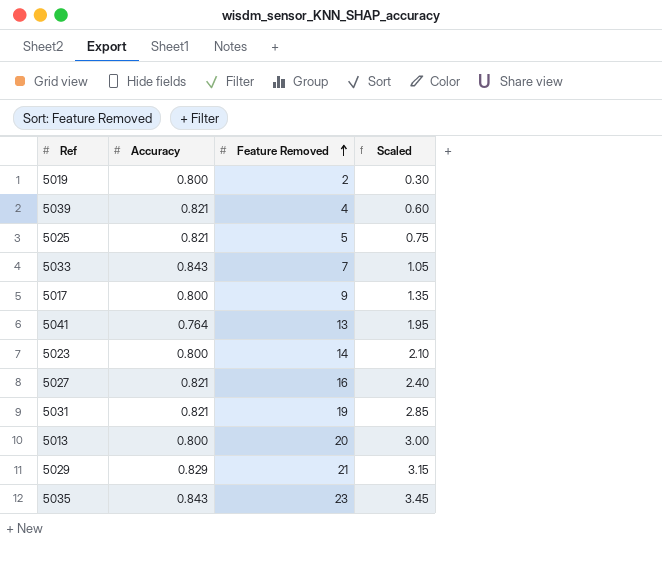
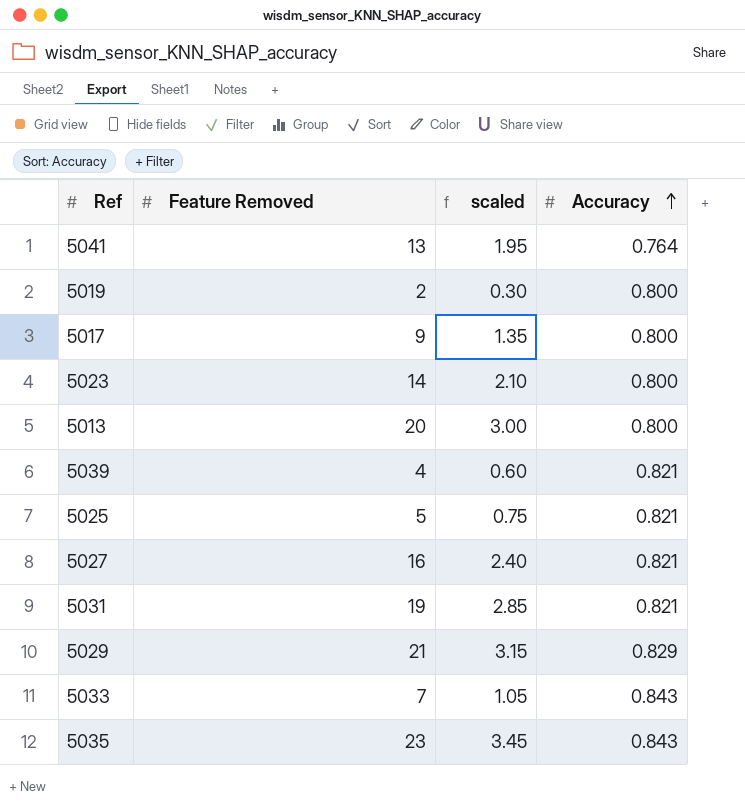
row order: Feature Removed ascending -> Accuracy ascending
column name: Scaled -> scaled
column Accuracy | position: 2 -> 4

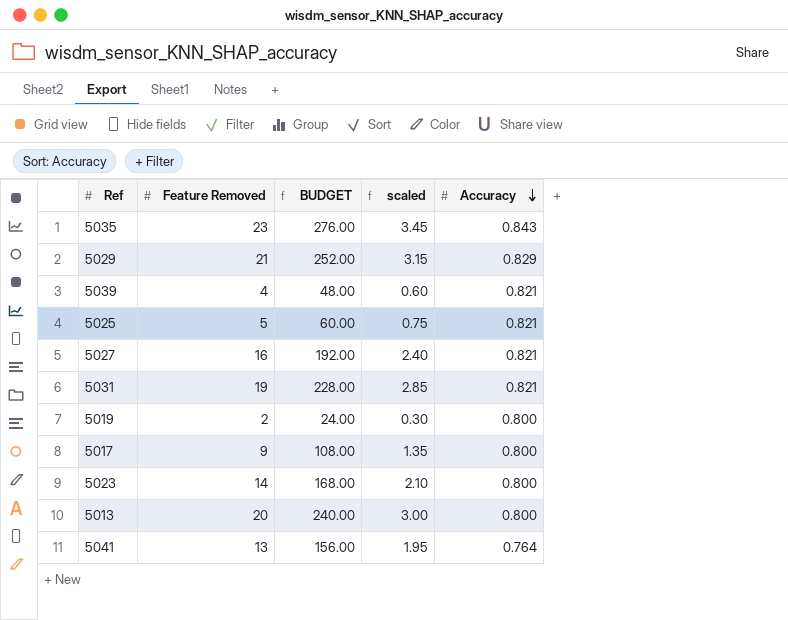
row order: Accuracy ascending -> Accuracy descending
column BUDGET | formula: none -> [Feature Removed] * 12
row 5033: 7 | 1.05 | 0.843 -> none

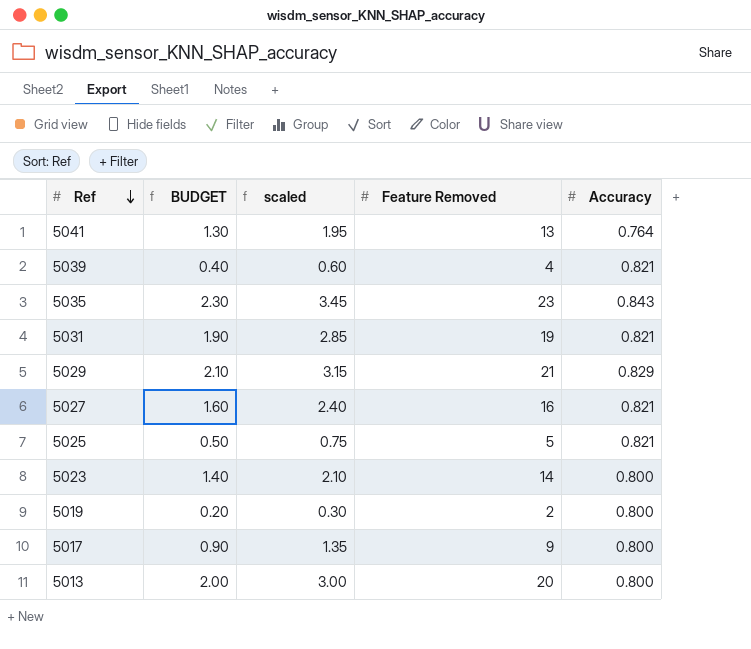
row order: Accuracy descending -> Ref descending
column BUDGET | formula: [Feature Removed] * 12 -> [Feature Removed] * 0.1
column Feature Removed | position: 2 -> 4

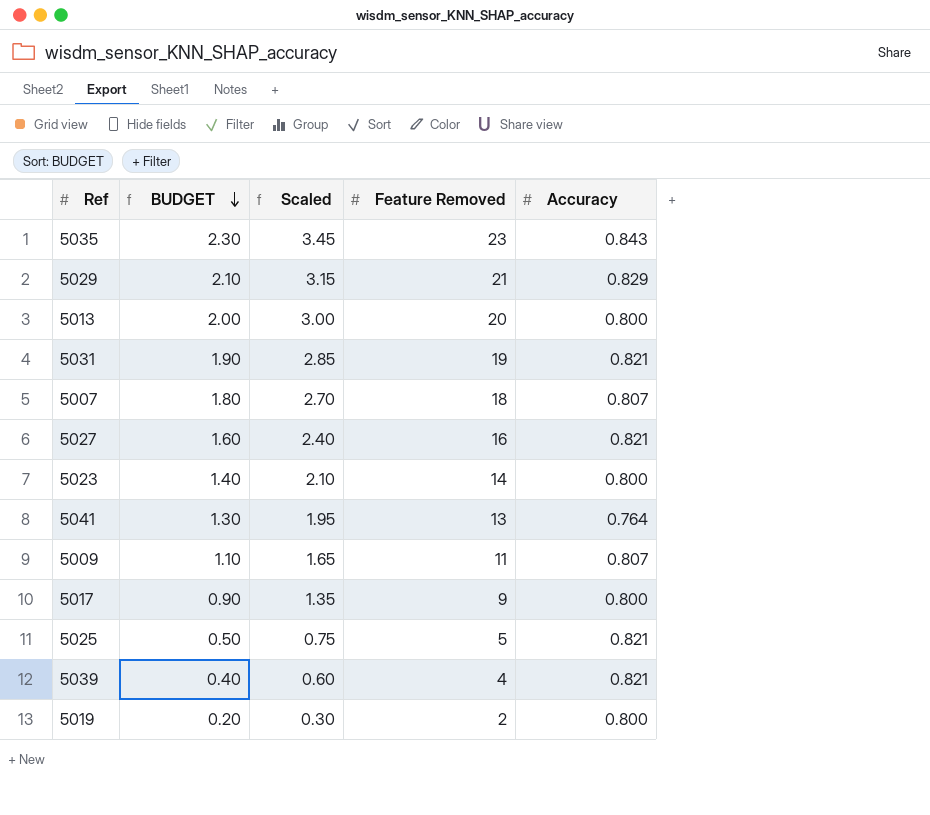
row order: Ref descending -> BUDGET descending
column name: scaled -> Scaled
row 5007: none -> 1.80 | 2.70 | 18 | 0.807
row 5009: none -> 1.10 | 1.65 | 11 | 0.807

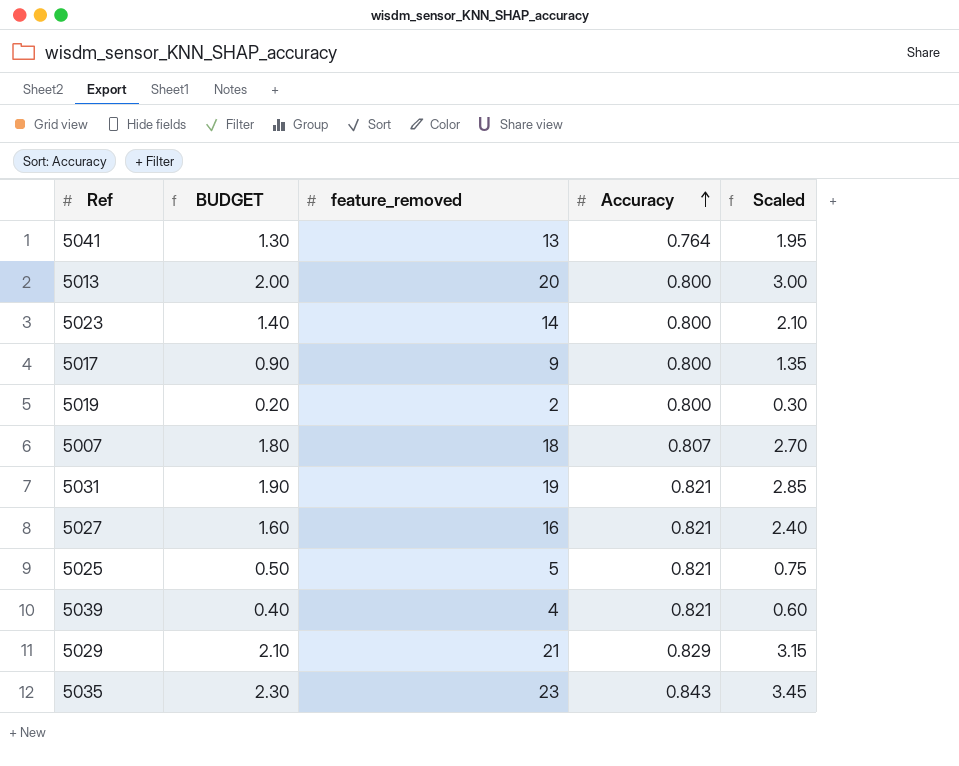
row order: BUDGET descending -> Accuracy ascending
column name: Feature Removed -> feature_removed
column Scaled | position: 3 -> 5
row 5009: 1.10 | 1.65 | 11 | 0.807 -> none

